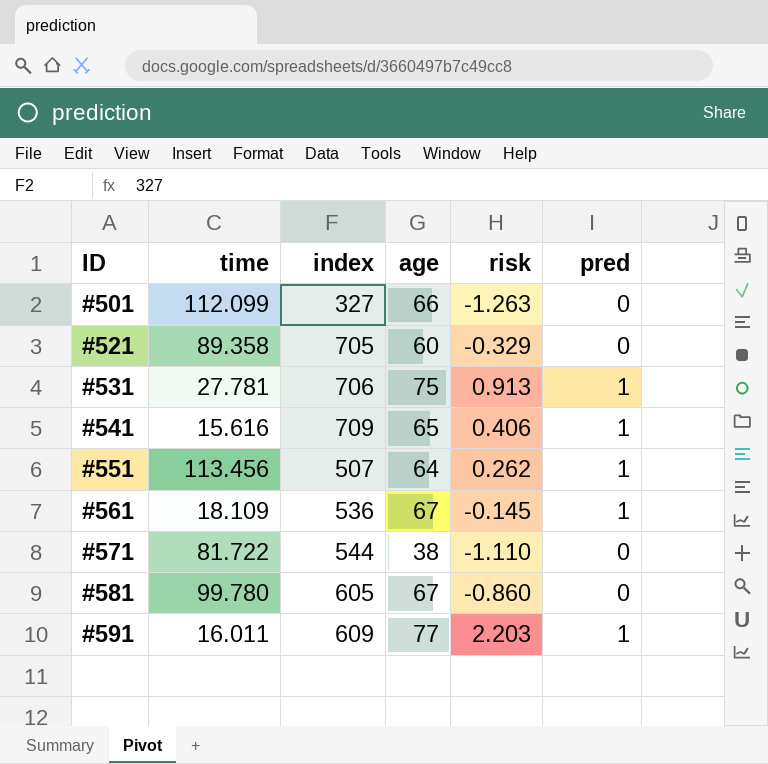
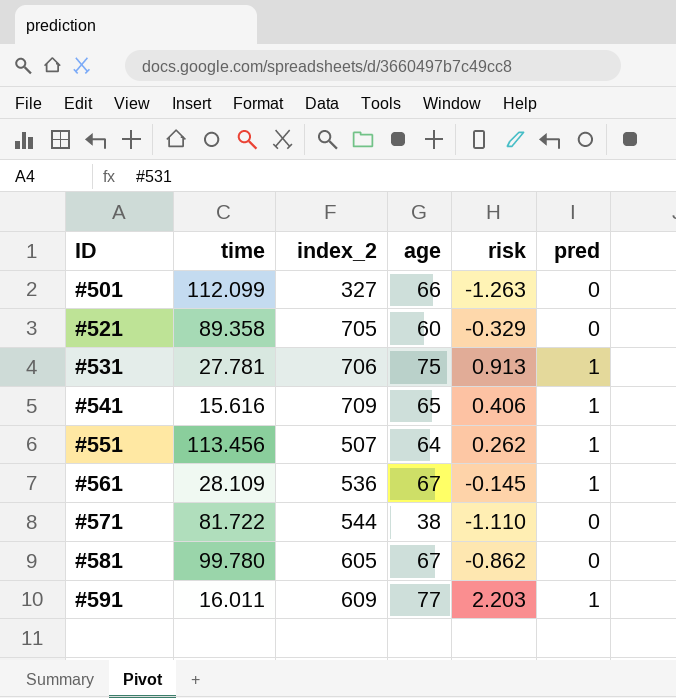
column name: index -> index_2
#561 | time: 18.109 -> 28.109
#581 | risk: -0.860 -> -0.862

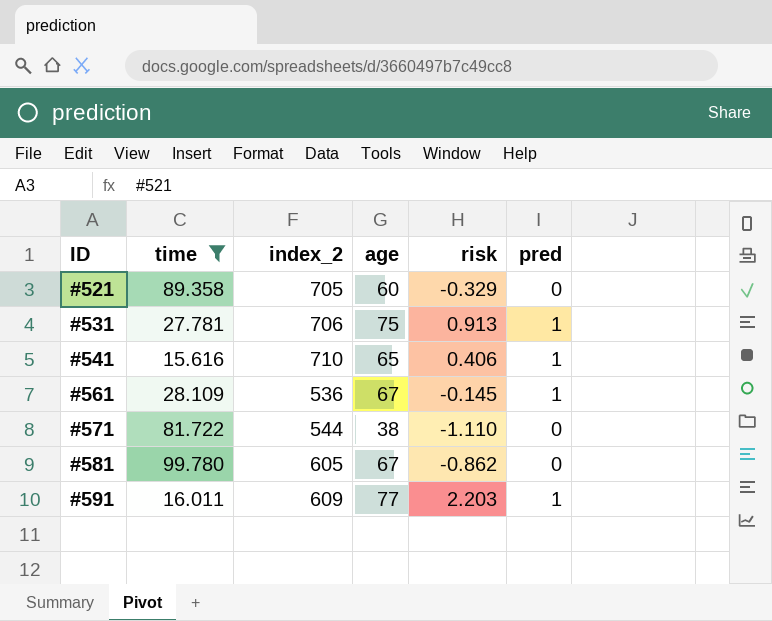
filter: none -> time <= 99.780
#541 | index_2: 709 -> 710

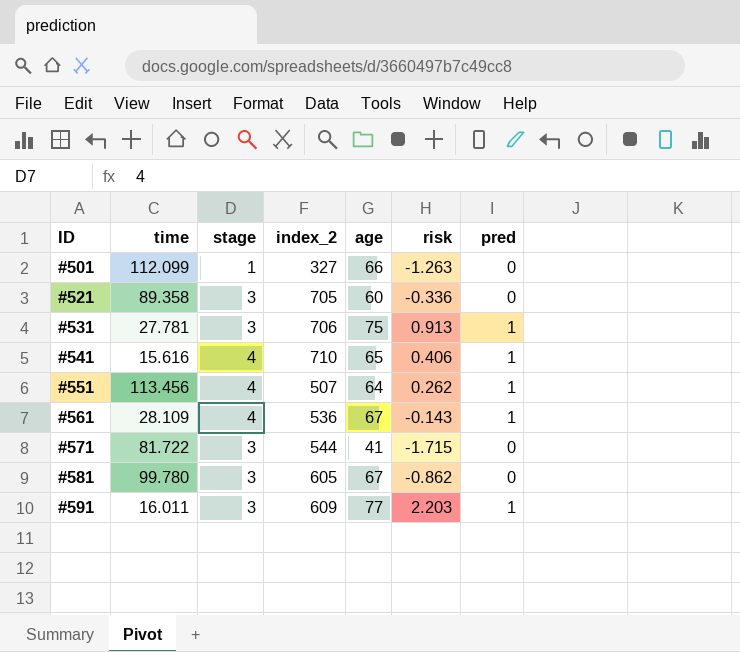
filter: time <= 99.780 -> none
column stage | position: none -> 3
#521 | risk: -0.329 -> -0.336
#561 | risk: -0.145 -> -0.143
#571 | age: 38 -> 41
#571 | risk: -1.110 -> -1.715

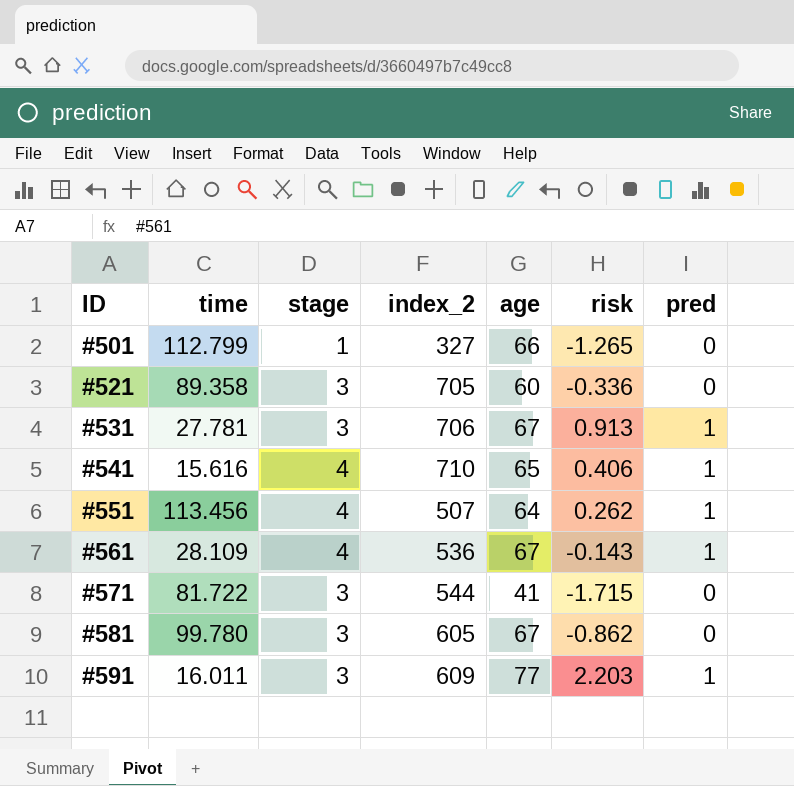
#501 | time: 112.099 -> 112.799
#501 | risk: -1.263 -> -1.265
#531 | age: 75 -> 67

